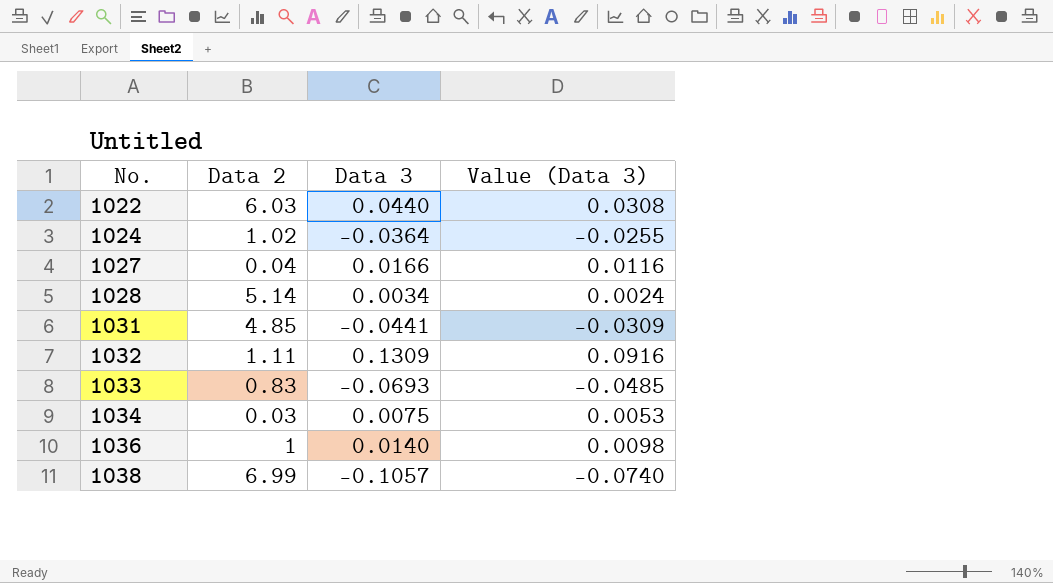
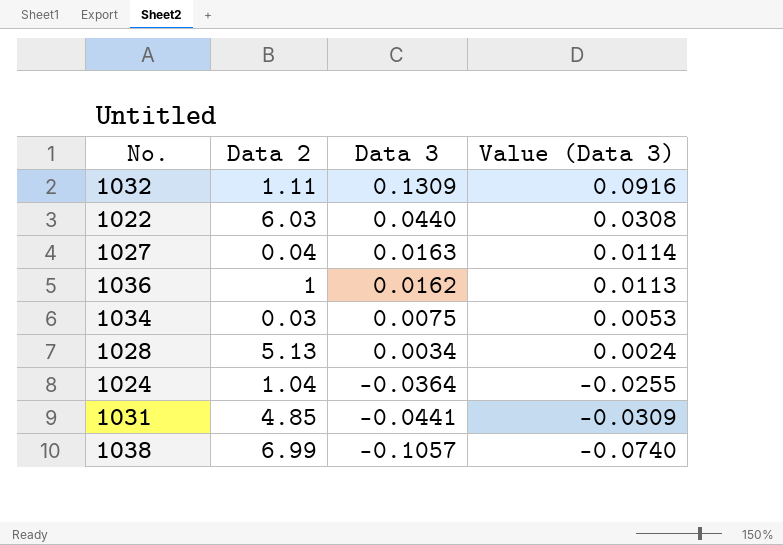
row order: No. ascending -> Data 3 descending
row 1033: 0.83 | -0.0693 | -0.0485 -> none
1027 | Data 3: 0.0166 -> 0.0163
1027 | Value (Data 3): 0.0116 -> 0.0114
1036 | Data 3: 0.0140 -> 0.0162
1036 | Value (Data 3): 0.0098 -> 0.0113
1028 | Data 2: 5.14 -> 5.13
1024 | Data 2: 1.02 -> 1.04

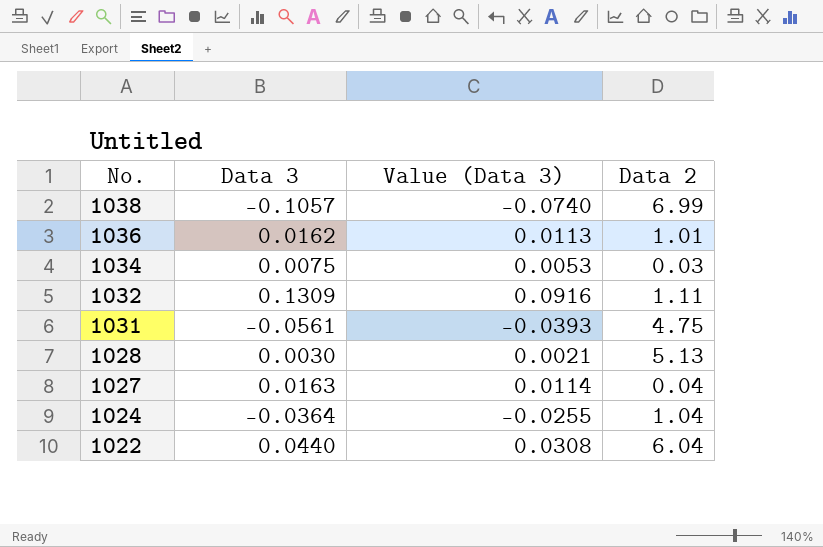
row order: Data 3 descending -> No. descending
column Data 2 | position: 2 -> 4
1036 | Data 2: 1 -> 1.01
1031 | Data 3: -0.0441 -> -0.0561
1031 | Value (Data 3): -0.0309 -> -0.0393
1031 | Data 2: 4.85 -> 4.75
1028 | Data 3: 0.0034 -> 0.0030
1028 | Value (Data 3): 0.0024 -> 0.0021
1022 | Data 2: 6.03 -> 6.04

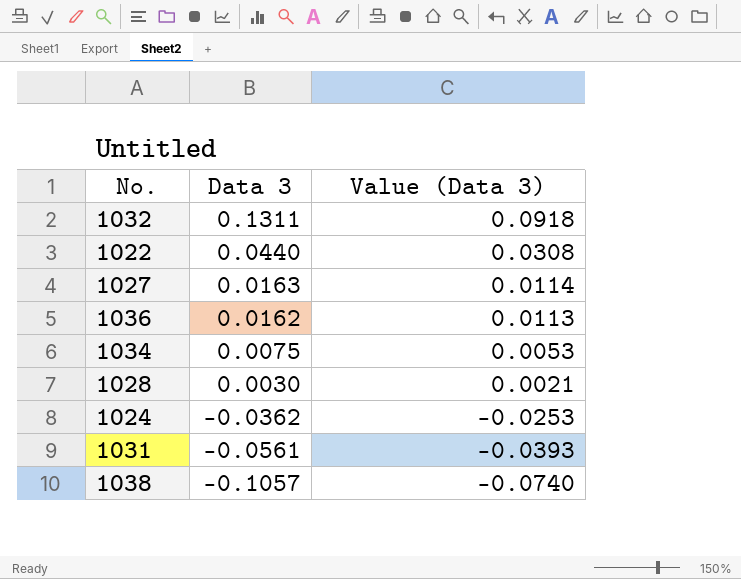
row order: No. descending -> Data 3 descending
column Data 2 | position: 4 -> none
1032 | Data 3: 0.1309 -> 0.1311
1032 | Value (Data 3): 0.0916 -> 0.0918
1024 | Data 3: -0.0364 -> -0.0362
1024 | Value (Data 3): -0.0255 -> -0.0253

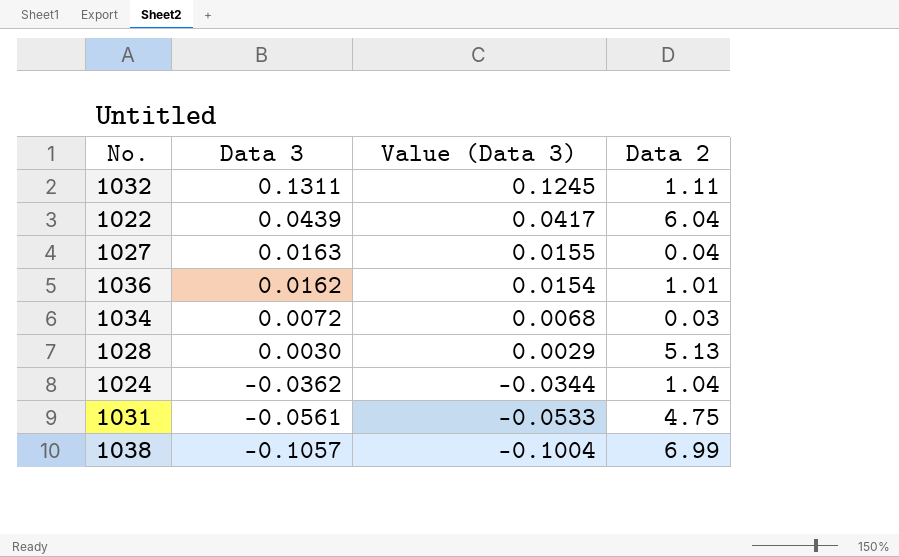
column Value (Data 3) | formula: [Data 3] * 0.7 -> [Data 3] * 0.95
column Data 2 | position: none -> 4
1022 | Data 3: 0.0440 -> 0.0439
1034 | Data 3: 0.0075 -> 0.0072

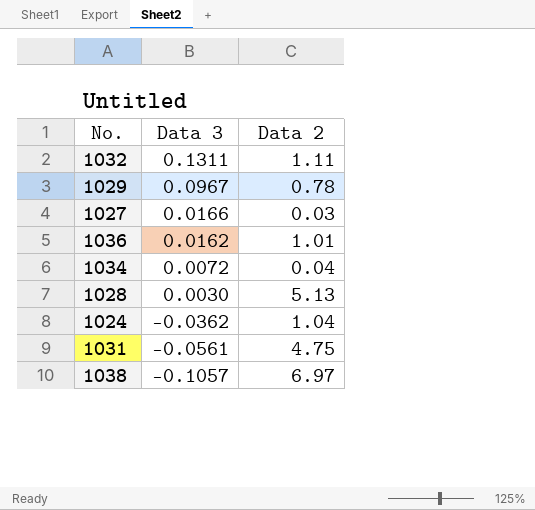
column Value (Data 3) | formula: [Data 3] * 0.95 -> none
row 1022: 0.0439 | 0.0417 | 6.04 -> none
row 1029: none -> 0.0967 | 0.78
1027 | Data 3: 0.0163 -> 0.0166
1027 | Data 2: 0.04 -> 0.03
1034 | Data 2: 0.03 -> 0.04
1038 | Data 2: 6.99 -> 6.97

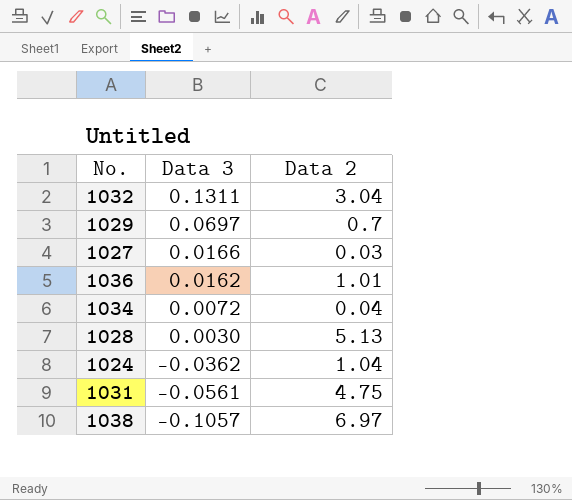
1032 | Data 2: 1.11 -> 3.04
1029 | Data 3: 0.0967 -> 0.0697
1029 | Data 2: 0.78 -> 0.7

